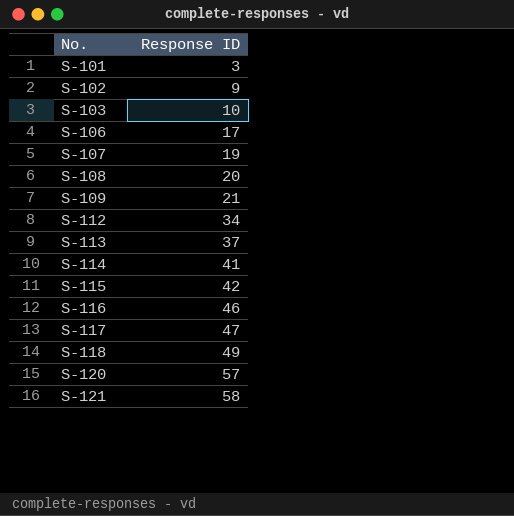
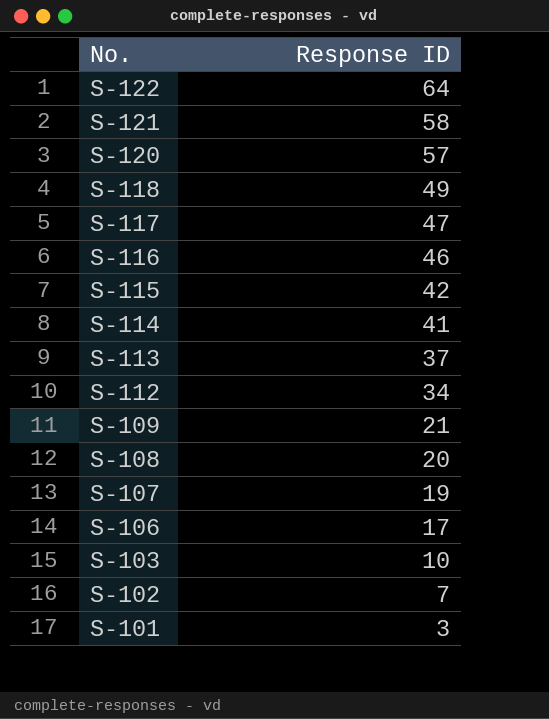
row order: No. ascending -> No. descending
row S-122: none -> 64
S-102 | Response ID: 9 -> 7

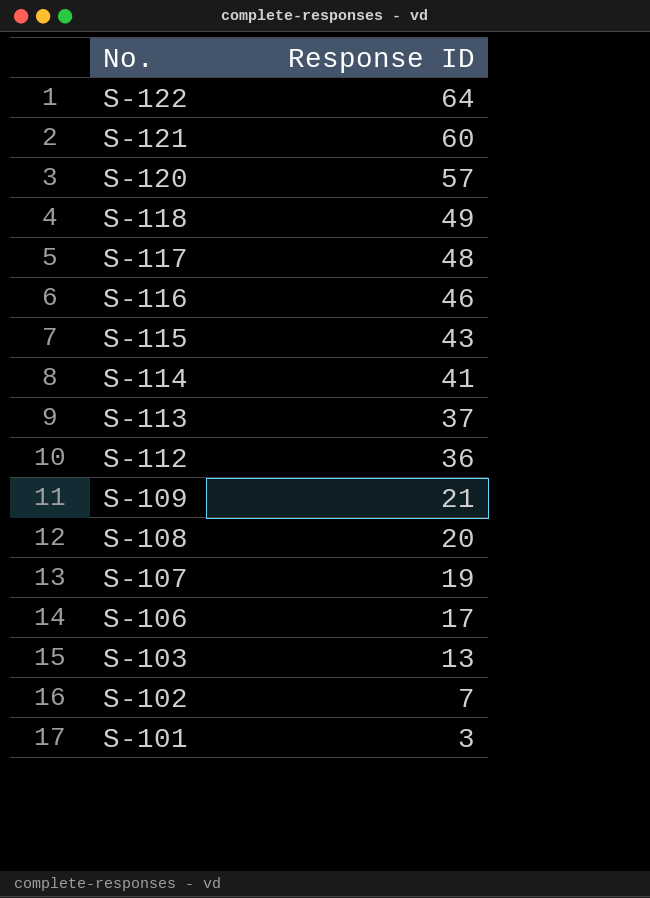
S-121 | Response ID: 58 -> 60
S-117 | Response ID: 47 -> 48
S-115 | Response ID: 42 -> 43
S-112 | Response ID: 34 -> 36
S-103 | Response ID: 10 -> 13

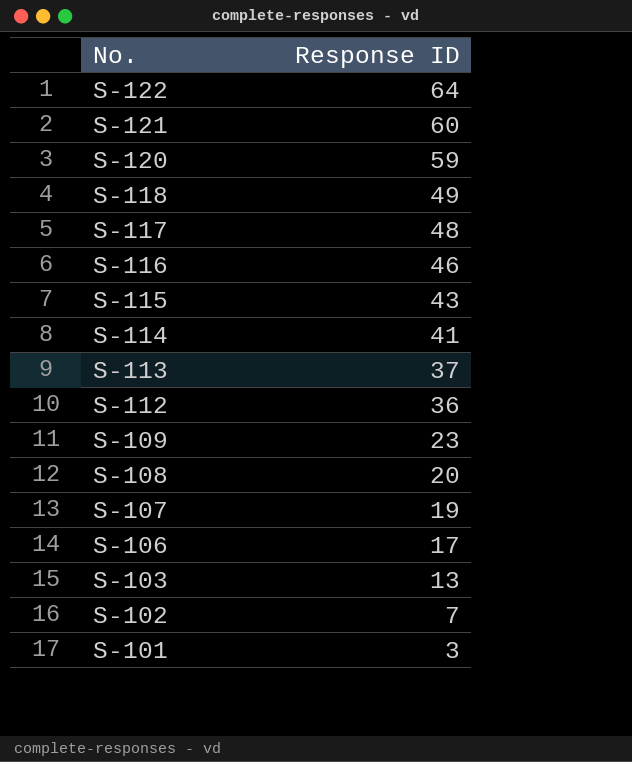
S-120 | Response ID: 57 -> 59
S-109 | Response ID: 21 -> 23

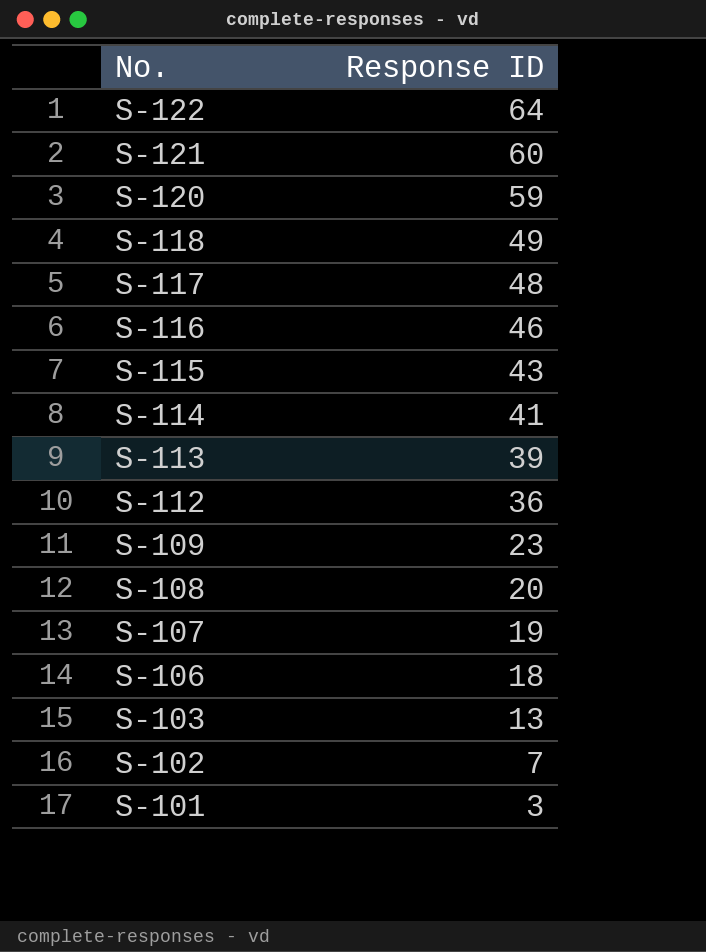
S-113 | Response ID: 37 -> 39
S-106 | Response ID: 17 -> 18

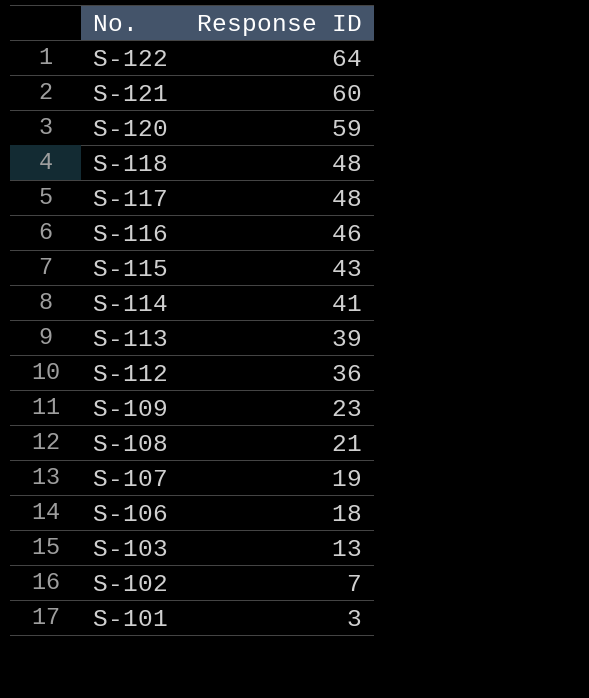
S-118 | Response ID: 49 -> 48
S-108 | Response ID: 20 -> 21

